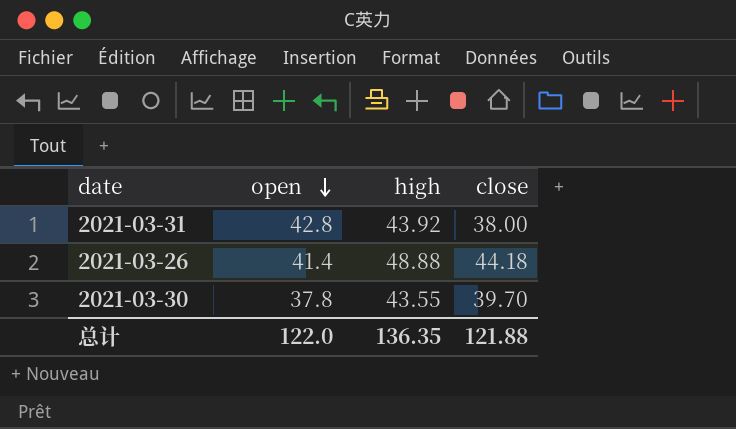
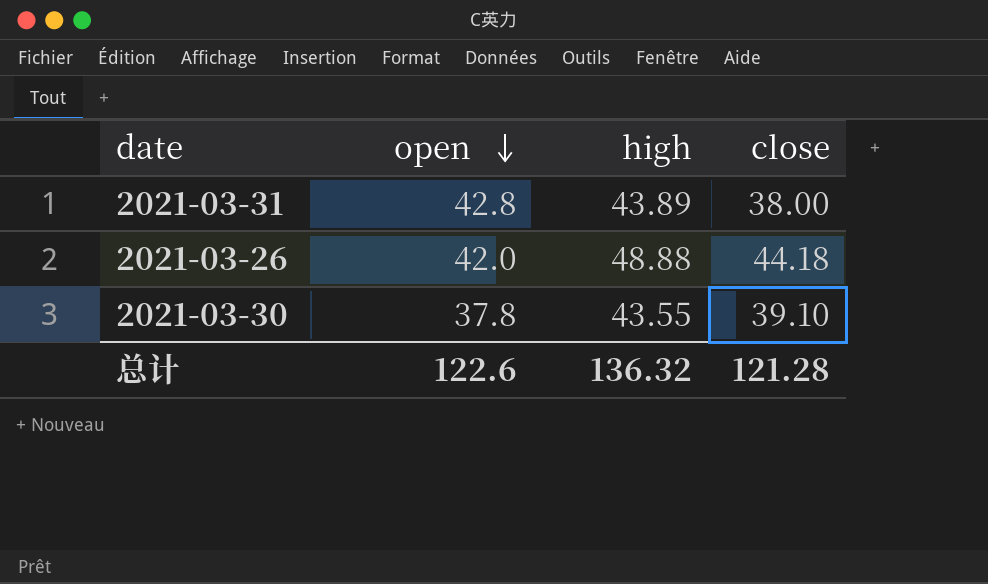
2021-03-31 | high: 43.92 -> 43.89
2021-03-26 | open: 41.4 -> 42.0
2021-03-30 | close: 39.70 -> 39.10
总计 | open: 122.0 -> 122.6
总计 | high: 136.35 -> 136.32
总计 | close: 121.88 -> 121.28

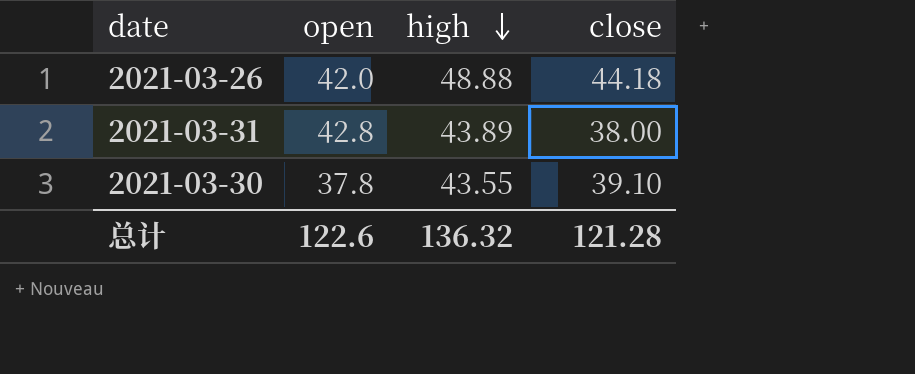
row order: open descending -> high descending

